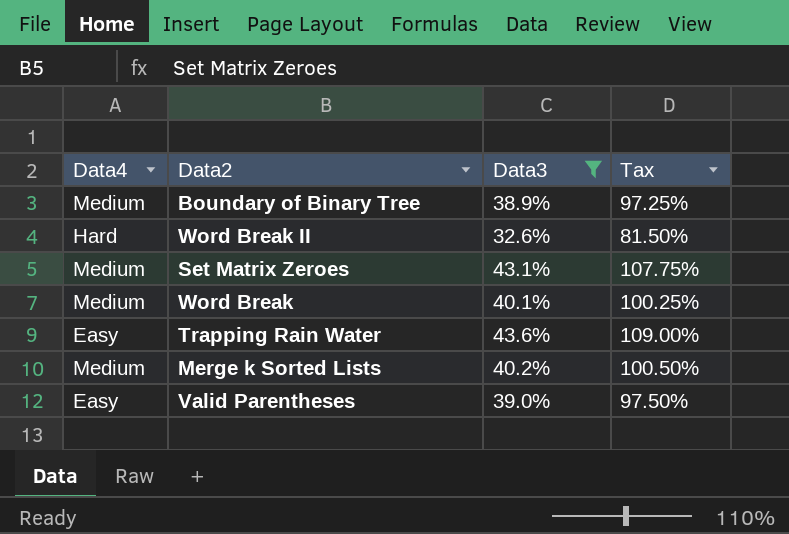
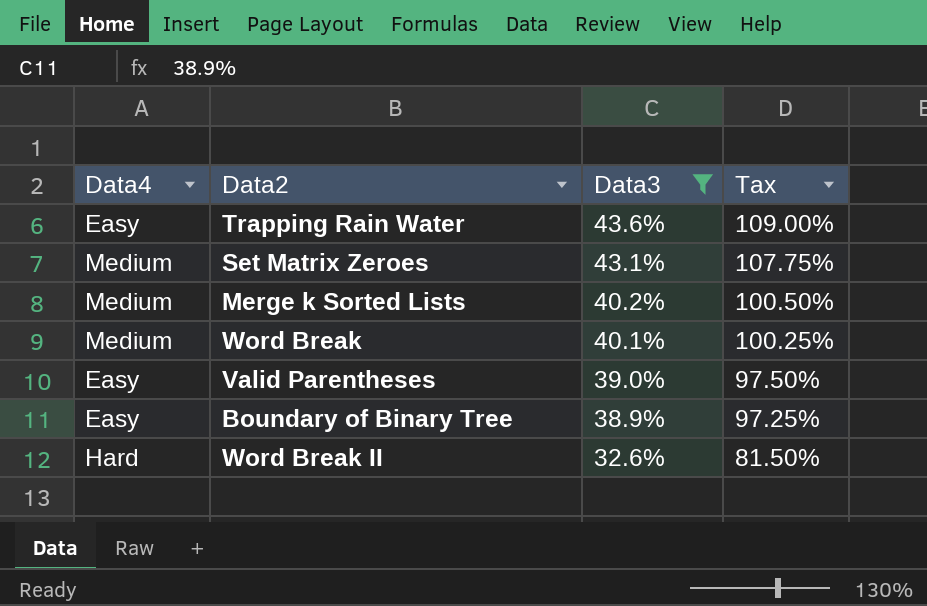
row order: none -> Data3 descending
Boundary of Binary Tree | Data4: Medium -> Easy

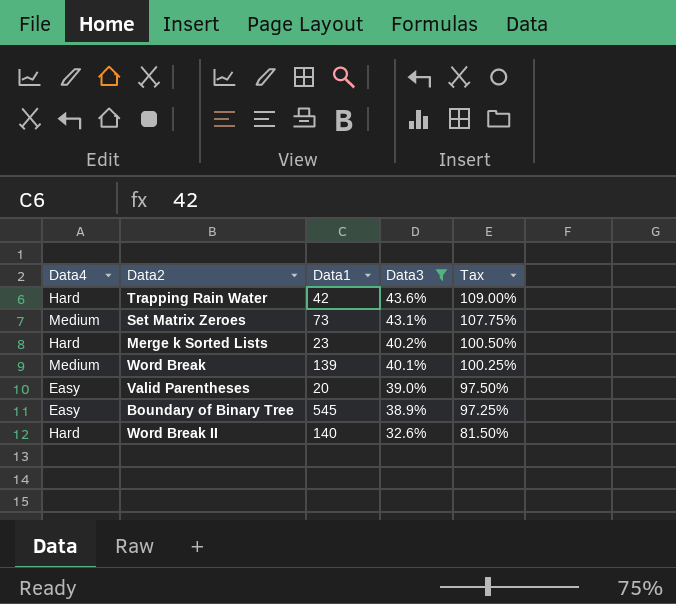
column Data1 | position: none -> 3
Trapping Rain Water | Data4: Easy -> Hard
Merge k Sorted Lists | Data4: Medium -> Hard

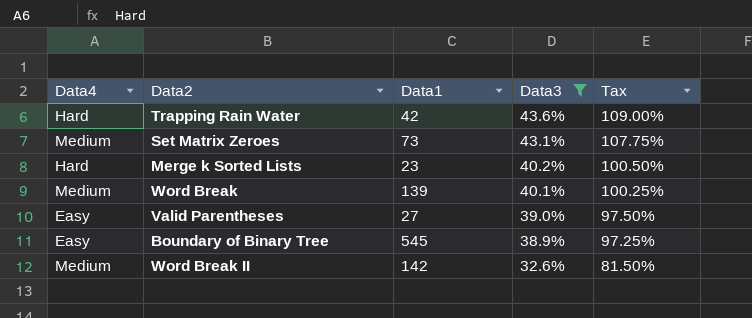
Valid Parentheses | Data1: 20 -> 27
Word Break II | Data4: Hard -> Medium
Word Break II | Data1: 140 -> 142

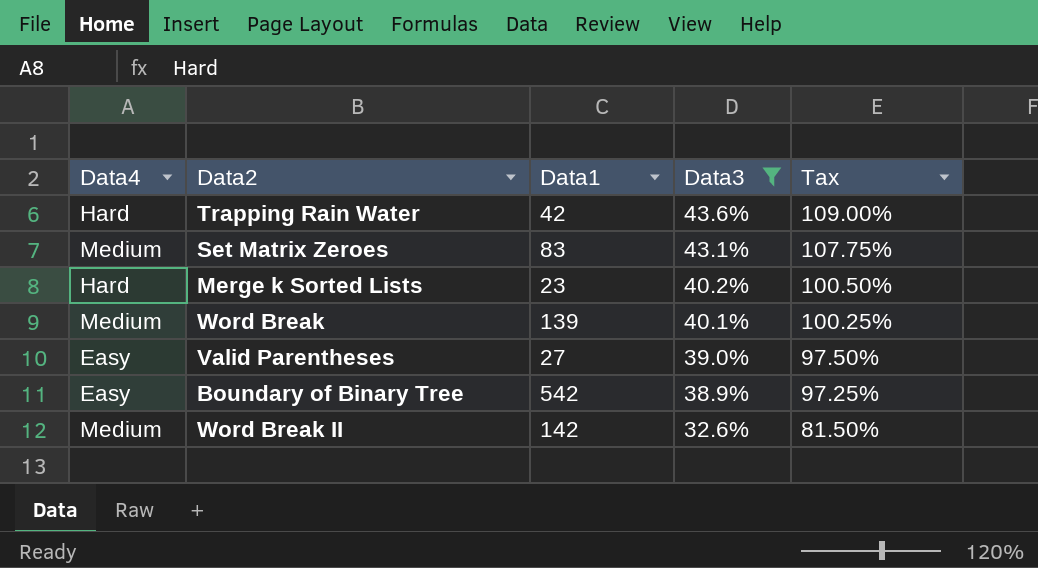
Set Matrix Zeroes | Data1: 73 -> 83
Boundary of Binary Tree | Data1: 545 -> 542

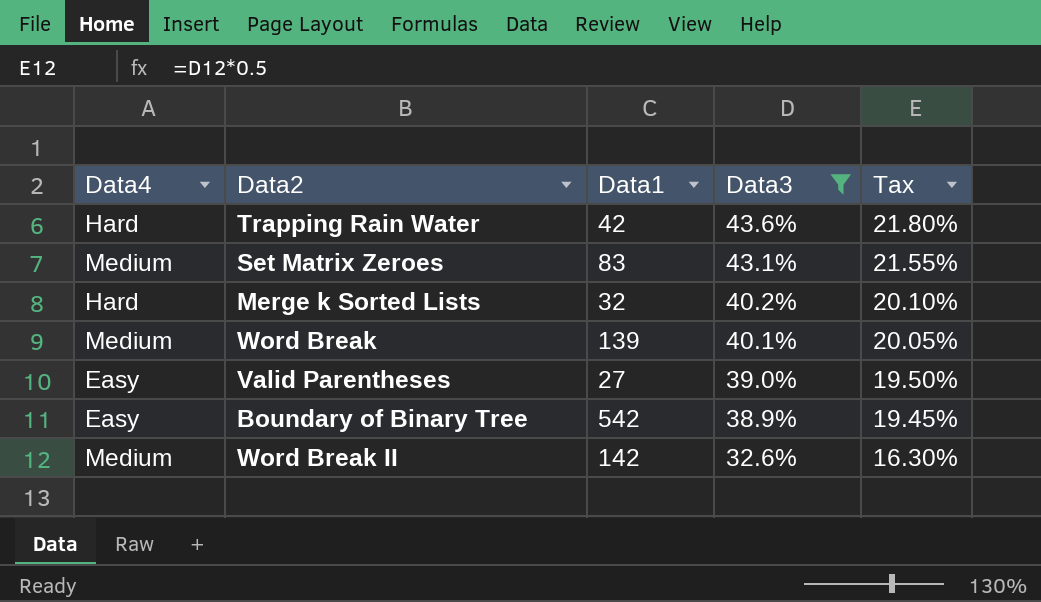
column Tax | formula: [Data3] * 2.5 -> [Data3] * 0.5
Merge k Sorted Lists | Data1: 23 -> 32

